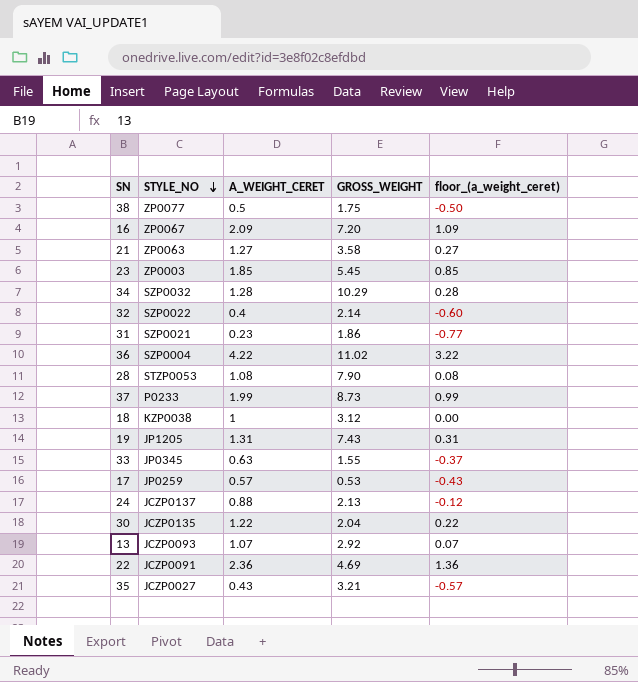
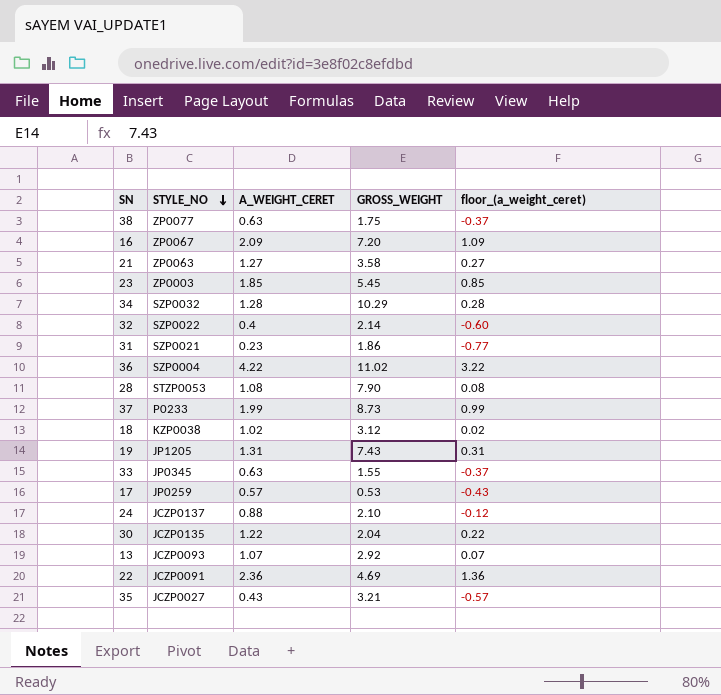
38 | A_WEIGHT_CERET: 0.5 -> 0.63
38 | floor_(a_weight_ceret): -0.50 -> -0.37
18 | A_WEIGHT_CERET: 1 -> 1.02
18 | floor_(a_weight_ceret): 0.00 -> 0.02
24 | GROSS_WEIGHT: 2.13 -> 2.10

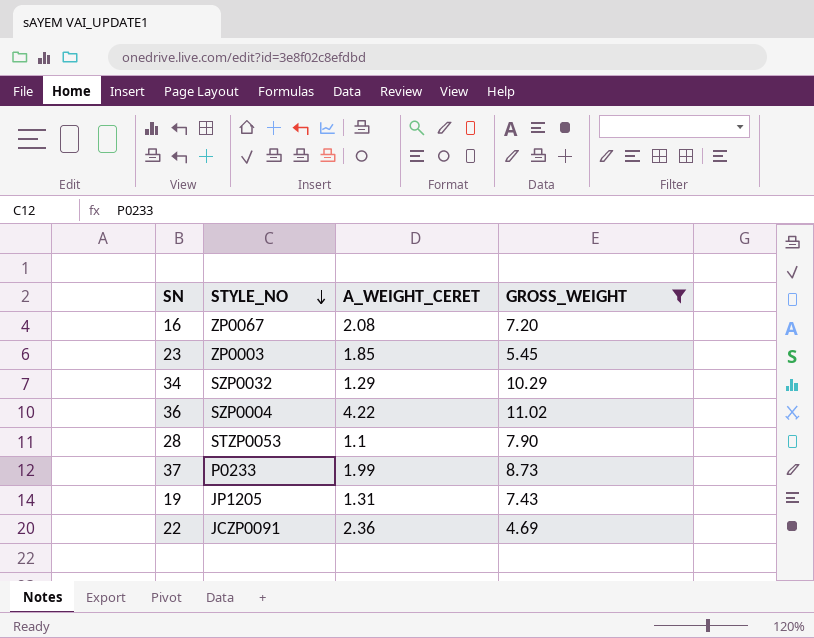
filter: none -> GROSS_WEIGHT >= 4.69
column floor_(a_weight_ceret) | formula: [A_WEIGHT_CERET] - 1 -> none
16 | A_WEIGHT_CERET: 2.09 -> 2.08
34 | A_WEIGHT_CERET: 1.28 -> 1.29
28 | A_WEIGHT_CERET: 1.08 -> 1.1

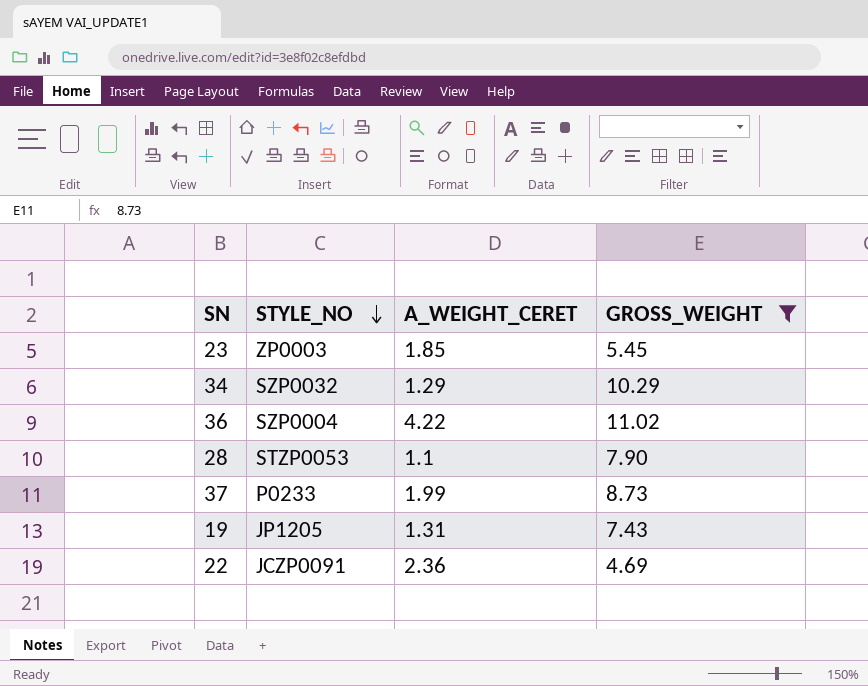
row 16: ZP0067 | 2.08 | 7.20 -> none

